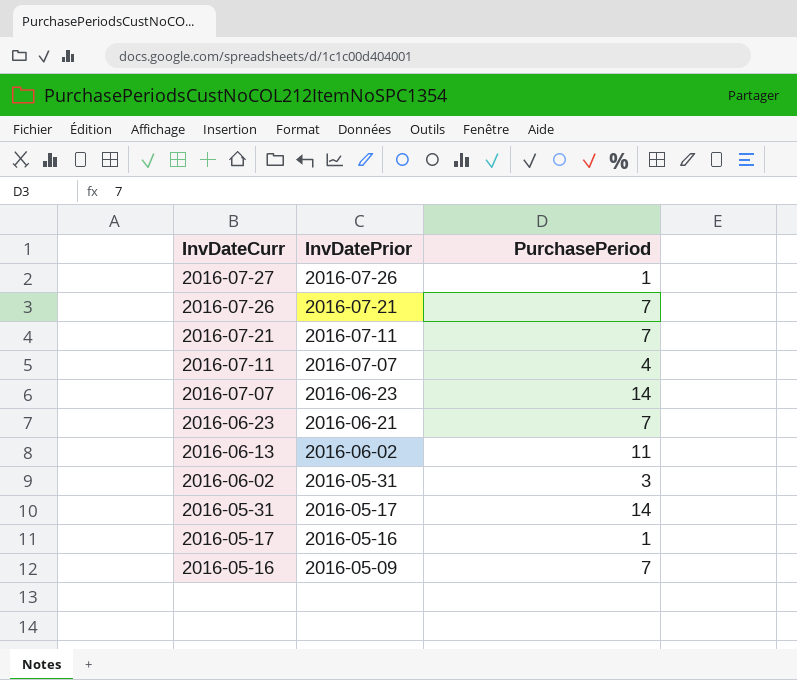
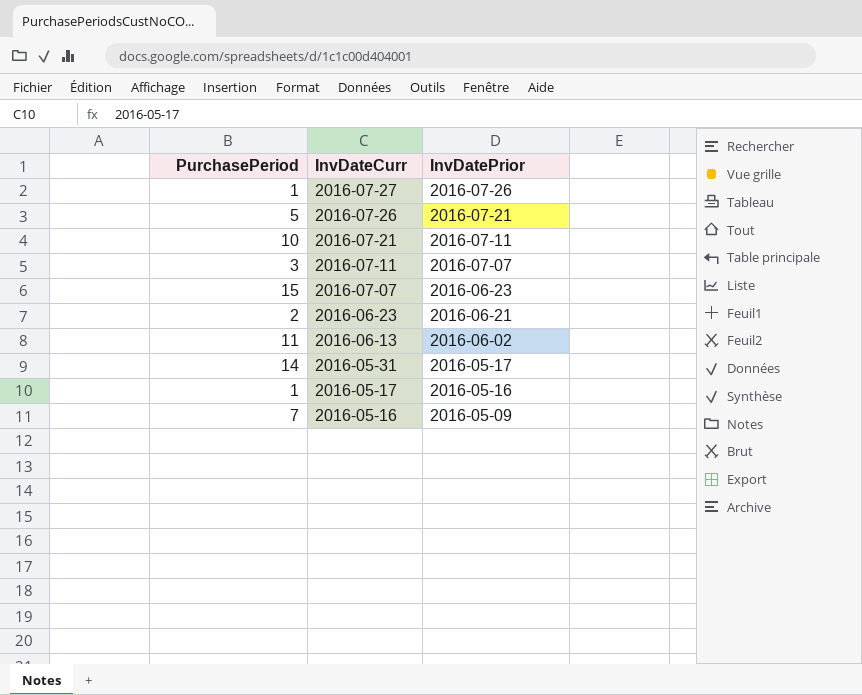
column PurchasePeriod | position: 3 -> 1
row 2016-06-02: 2016-05-31 | 3 -> none
2016-07-26 | PurchasePeriod: 7 -> 5
2016-07-21 | PurchasePeriod: 7 -> 10
2016-07-11 | PurchasePeriod: 4 -> 3
2016-07-07 | PurchasePeriod: 14 -> 15
2016-06-23 | PurchasePeriod: 7 -> 2

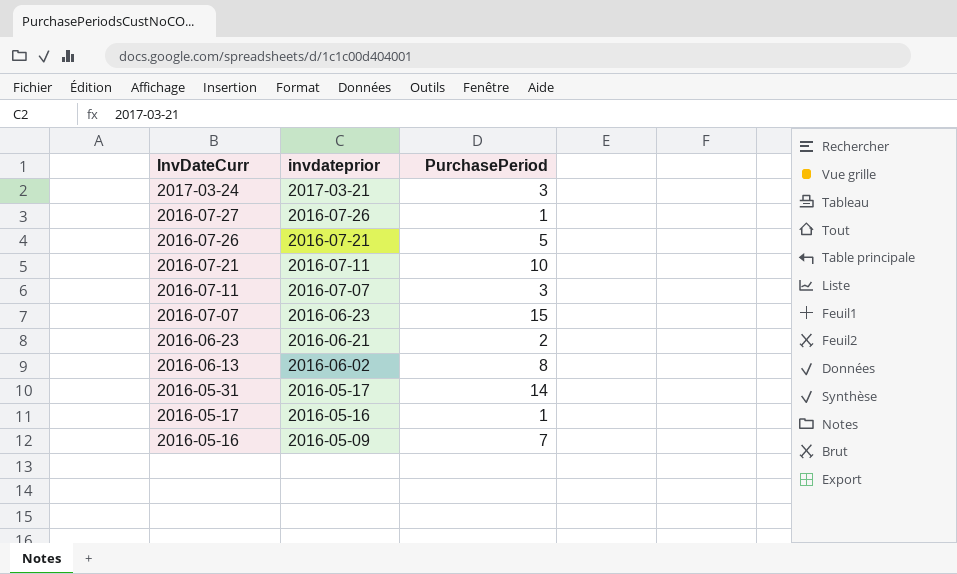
column name: InvDatePrior -> invdateprior
column PurchasePeriod | position: 1 -> 3
row 2017-03-24: none -> 2017-03-21 | 3
2016-06-13 | PurchasePeriod: 11 -> 8

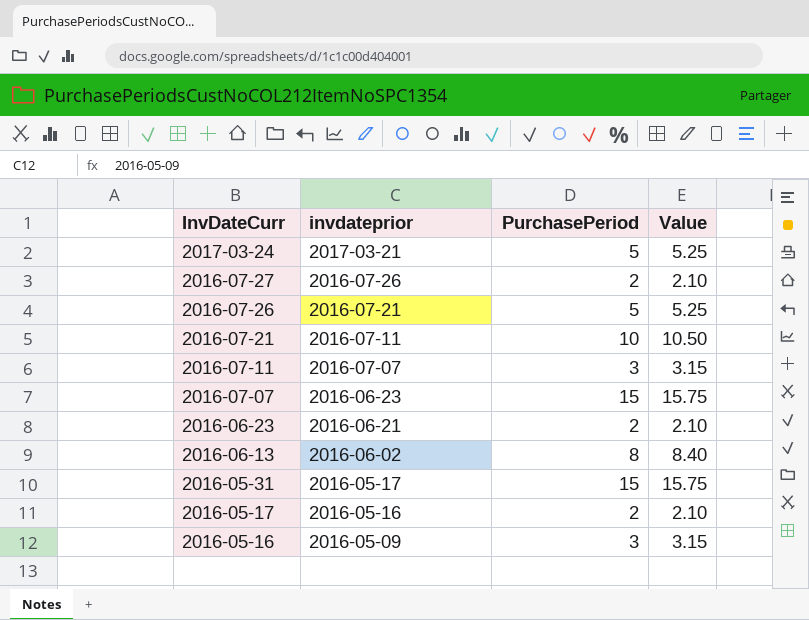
column Value | formula: none -> [PurchasePeriod] * 1.05
2017-03-24 | PurchasePeriod: 3 -> 5
2016-07-27 | PurchasePeriod: 1 -> 2
2016-05-31 | PurchasePeriod: 14 -> 15
2016-05-17 | PurchasePeriod: 1 -> 2
2016-05-16 | PurchasePeriod: 7 -> 3

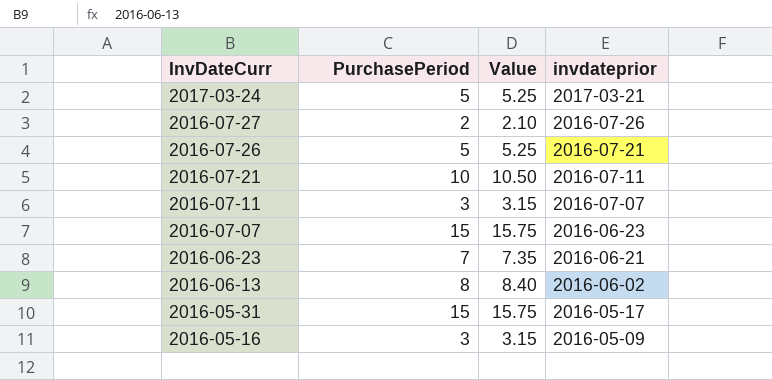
column invdateprior | position: 2 -> 4
row 2016-05-17: 2016-05-16 | 2 | 2.10 -> none
2016-06-23 | PurchasePeriod: 2 -> 7
2016-06-23 | Value: 2.10 -> 7.35

